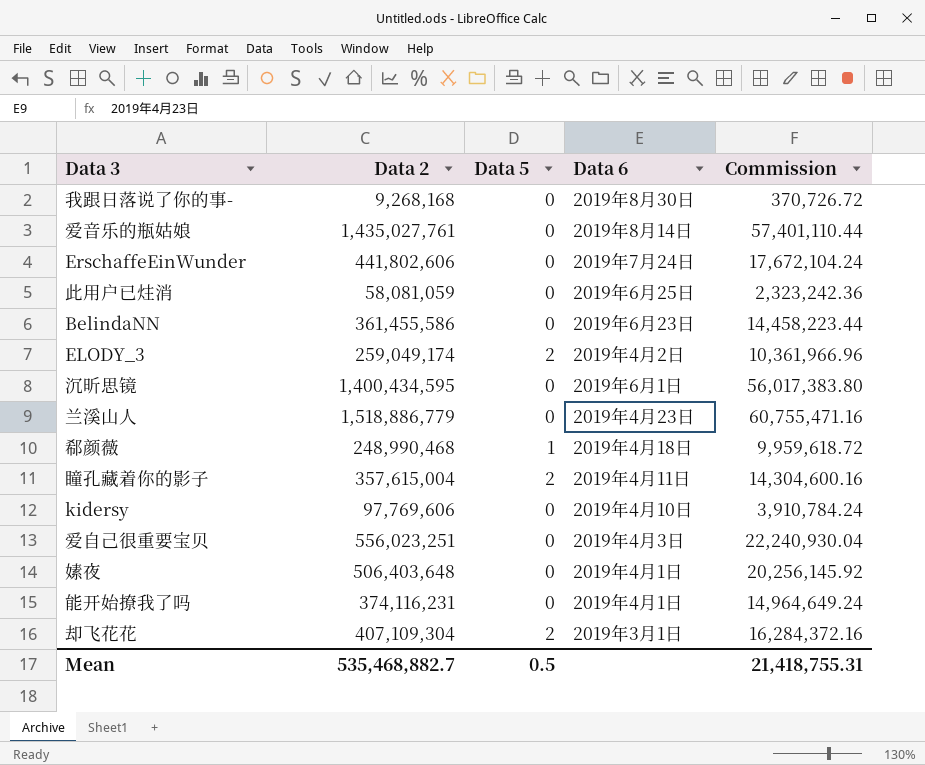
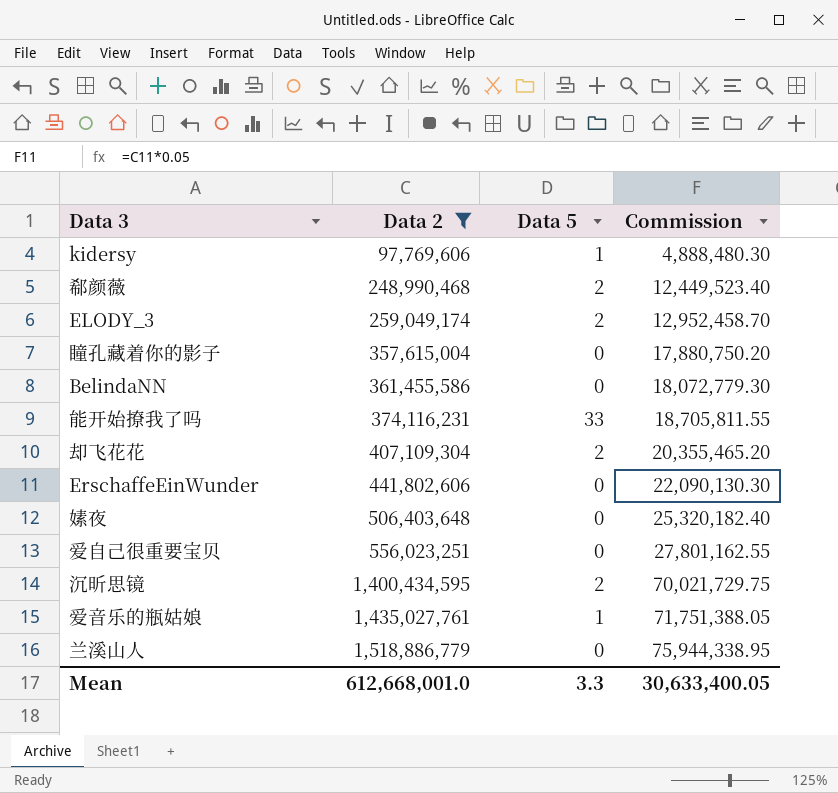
filter: none -> Data 2 >= 97,769,606
row order: none -> Data 2 ascending
column Data 6 | position: 4 -> none
column Commission | formula: [Data 2] * 0.04 -> [Data 2] * 0.05
kidersy | Data 5: 0 -> 1
郗颜薇 | Data 5: 1 -> 2
瞳孔藏着你的影子 | Data 5: 2 -> 0
能开始撩我了吗 | Data 5: 0 -> 33
沉昕思镜 | Data 5: 0 -> 2
爱音乐的瓶姑娘 | Data 5: 0 -> 1
Mean | Data 2: 535,468,882.7 -> 612,668,001.0
Mean | Data 5: 0.5 -> 3.3
Mean | Commission: 21,418,755.31 -> 30,633,400.05

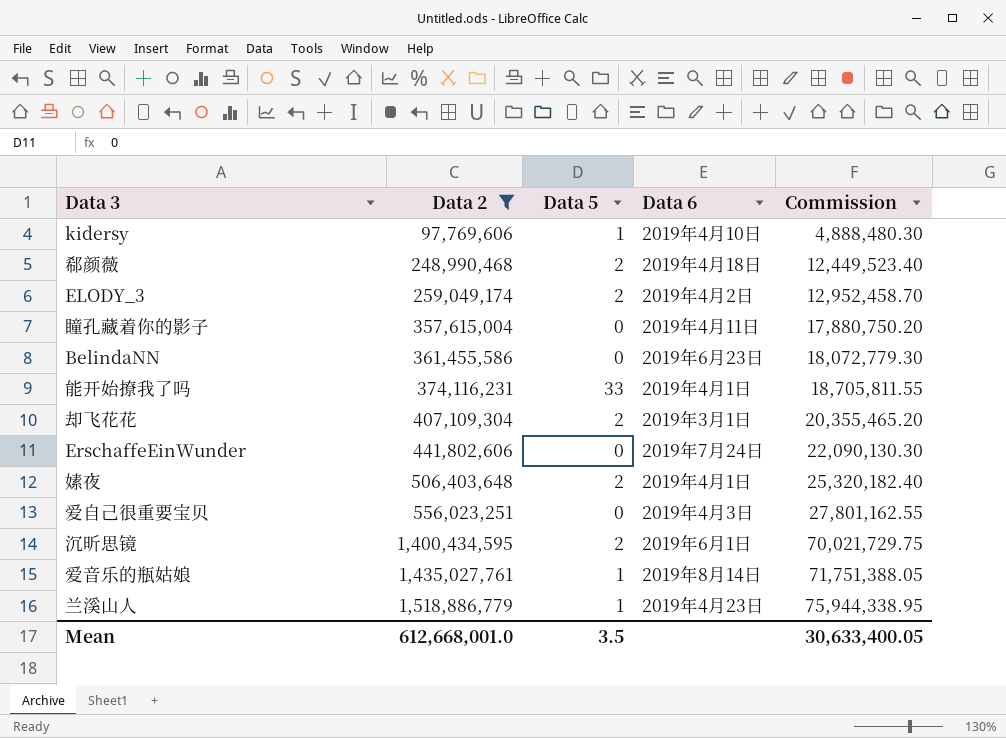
column Data 6 | position: none -> 4
嫊夜 | Data 5: 0 -> 2
兰溪山人 | Data 5: 0 -> 1
Mean | Data 5: 3.3 -> 3.5

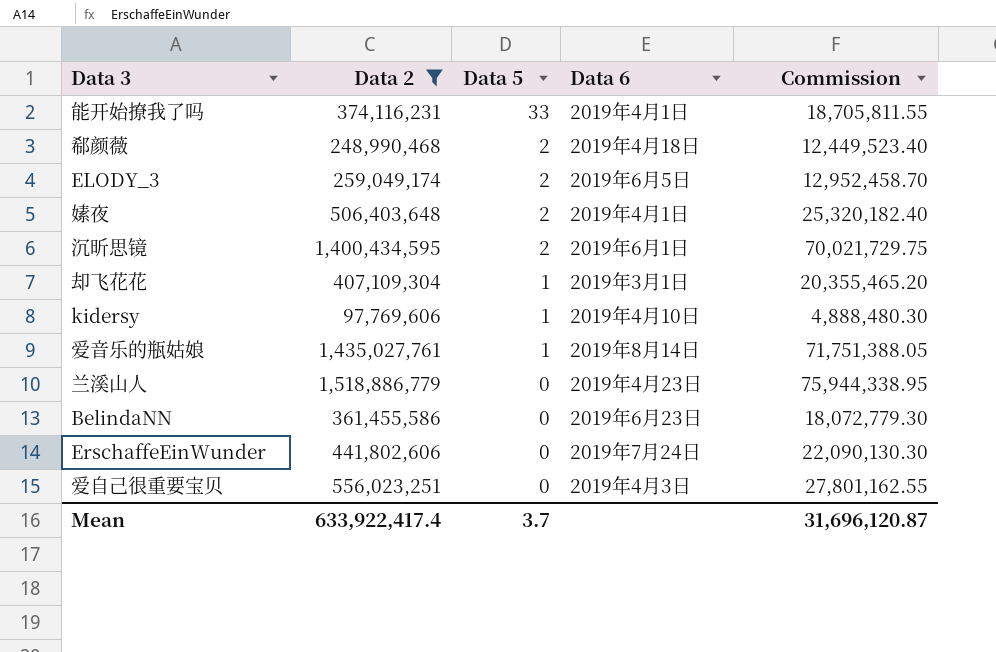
row order: Data 2 ascending -> Data 5 descending
row 瞳孔藏着你的影子: 357,615,004 | 0 | 2019年4月11日 | 17,880,750.20 -> none
ELODY_3 | Data 6: 2019年4月2日 -> 2019年6月5日
却飞花花 | Data 5: 2 -> 1
兰溪山人 | Data 5: 1 -> 0
Mean | Data 2: 612,668,001.0 -> 633,922,417.4
Mean | Data 5: 3.5 -> 3.7
Mean | Commission: 30,633,400.05 -> 31,696,120.87

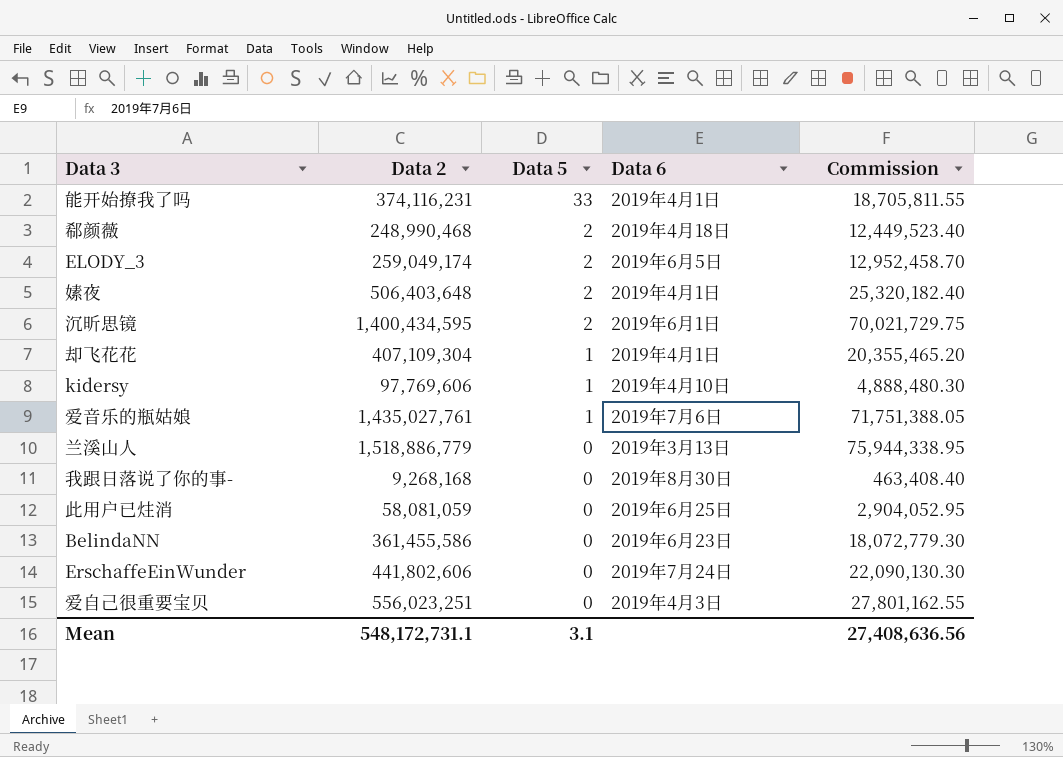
filter: Data 2 >= 97,769,606 -> none
却飞花花 | Data 6: 2019年3月1日 -> 2019年4月1日
爱音乐的瓶姑娘 | Data 6: 2019年8月14日 -> 2019年7月6日
兰溪山人 | Data 6: 2019年4月23日 -> 2019年3月13日
Mean | Data 2: 633,922,417.4 -> 548,172,731.1
Mean | Data 5: 3.7 -> 3.1
Mean | Commission: 31,696,120.87 -> 27,408,636.56

